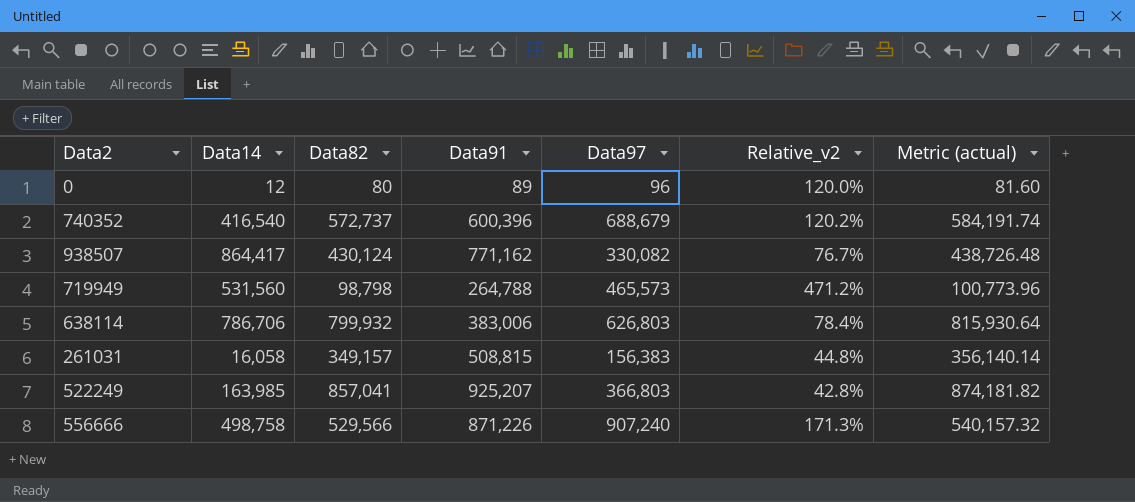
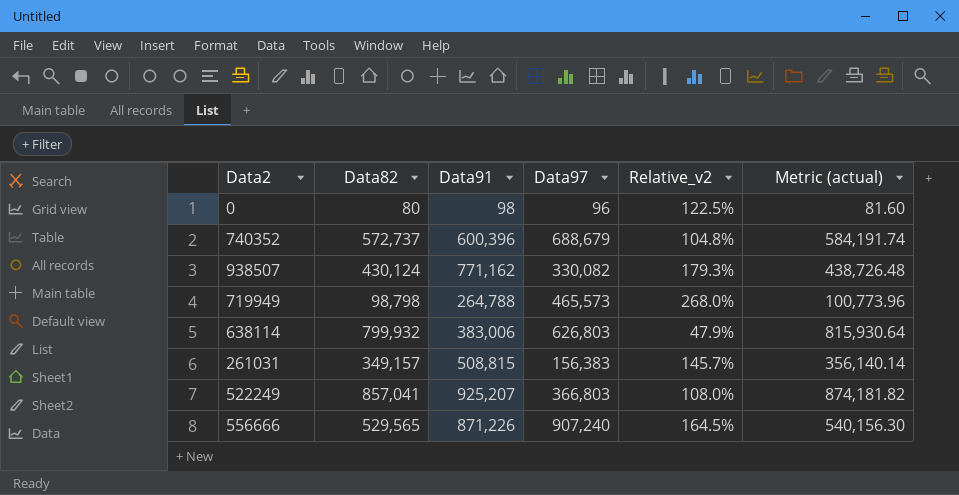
column Data14 | position: 2 -> none
column Relative_v2 | formula: [Data97] / [Data82] -> [Data91] / [Data82]
0 | Data91: 89 -> 98
556666 | Data82: 529,566 -> 529,565
556666 | Metric (actual): 540,157.32 -> 540,156.30

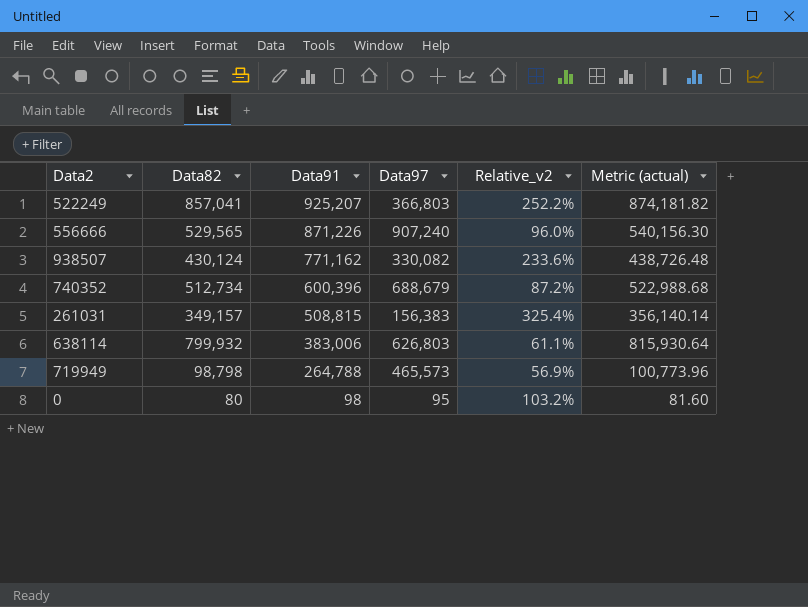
row order: none -> Data91 descending
column Relative_v2 | formula: [Data91] / [Data82] -> [Data91] / [Data97]
740352 | Data82: 572,737 -> 512,734
740352 | Metric (actual): 584,191.74 -> 522,988.68
0 | Data97: 96 -> 95

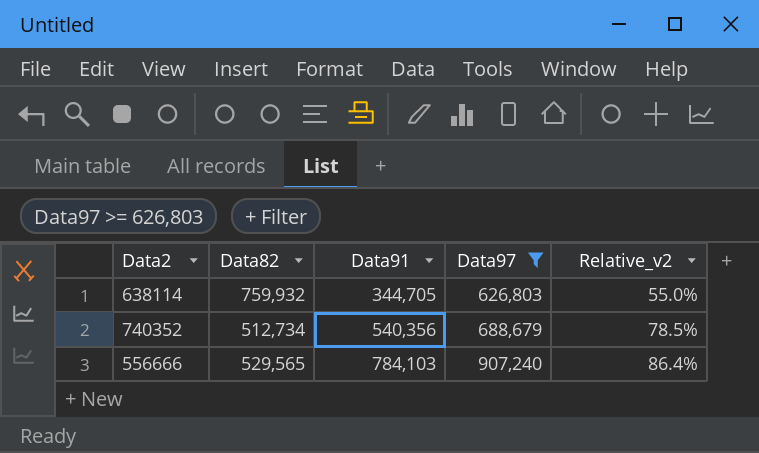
filter: none -> Data97 >= 626,803
row order: Data91 descending -> Data91 ascending
column Metric (actual) | formula: [Data82] * 1.02 -> none
638114 | Data82: 799,932 -> 759,932
638114 | Data91: 383,006 -> 344,705
638114 | Relative_v2: 61.1% -> 55.0%
740352 | Data91: 600,396 -> 540,356
740352 | Relative_v2: 87.2% -> 78.5%
556666 | Data91: 871,226 -> 784,103
556666 | Relative_v2: 96.0% -> 86.4%

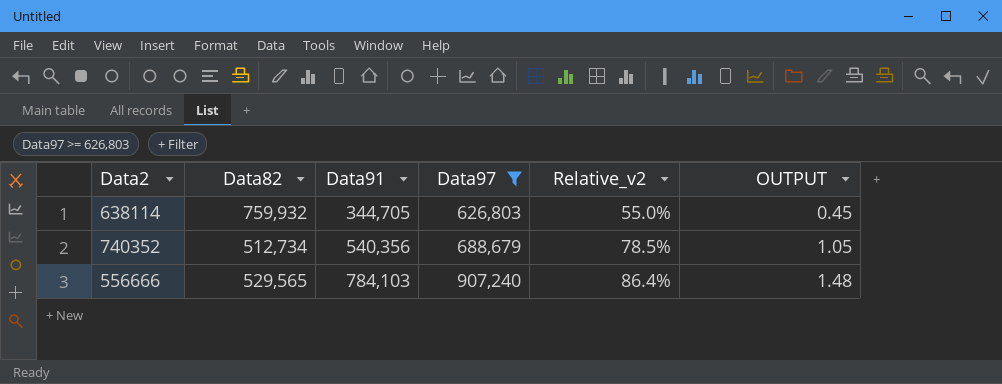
column OUTPUT | formula: none -> [Data91] / [Data82]

